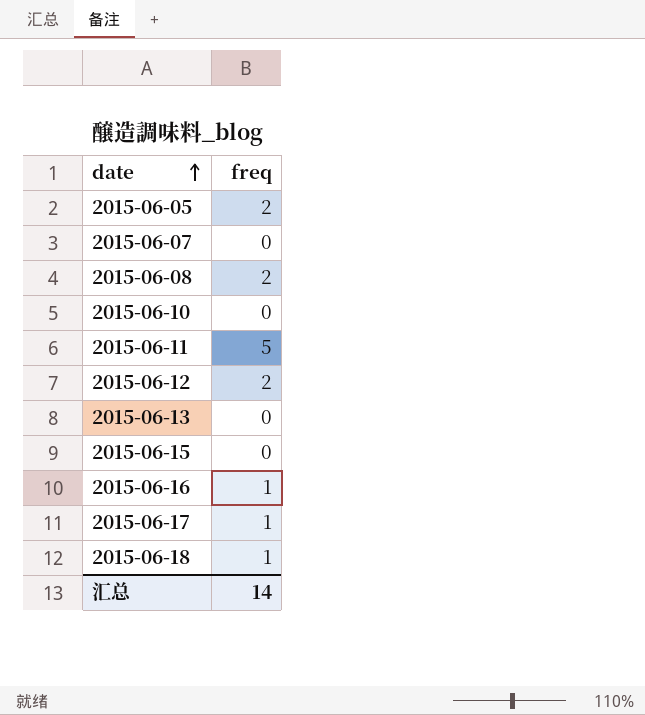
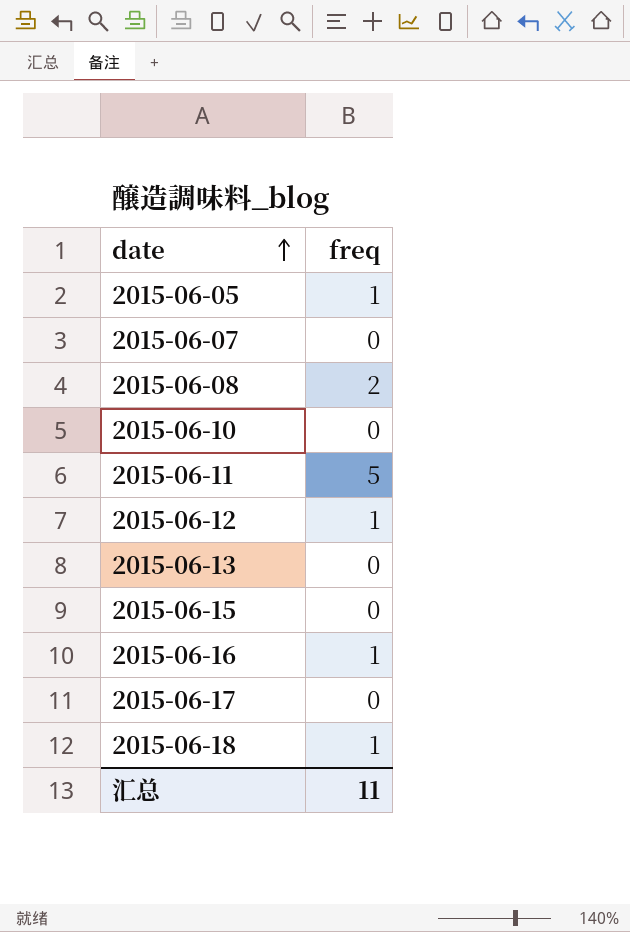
2015-06-05 | freq: 2 -> 1
2015-06-12 | freq: 2 -> 1
2015-06-17 | freq: 1 -> 0
汇总 | freq: 14 -> 11

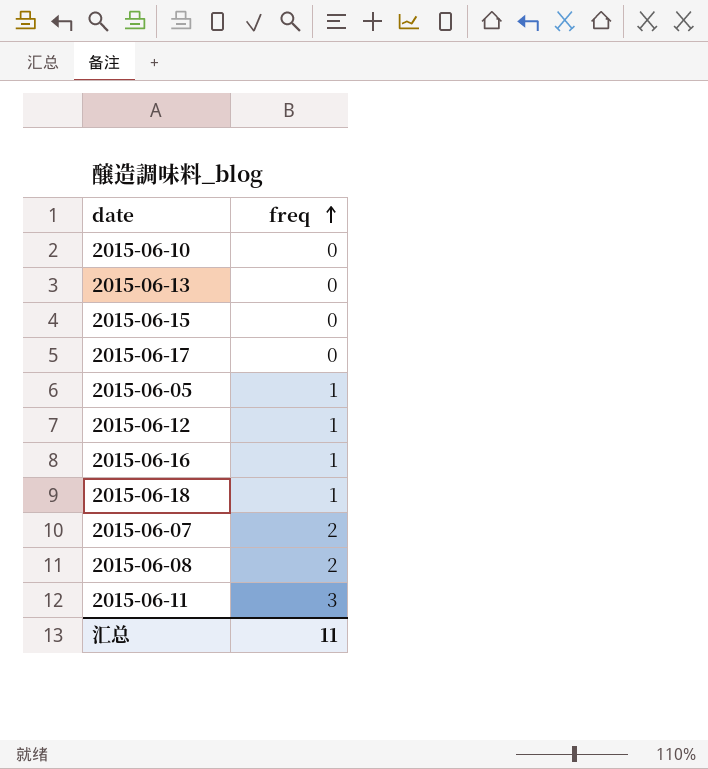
row order: date ascending -> freq ascending
2015-06-07 | freq: 0 -> 2
2015-06-11 | freq: 5 -> 3

